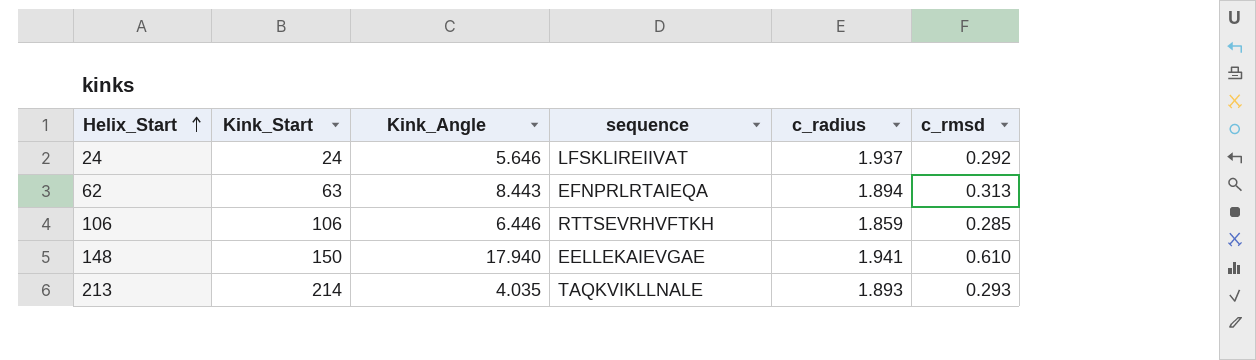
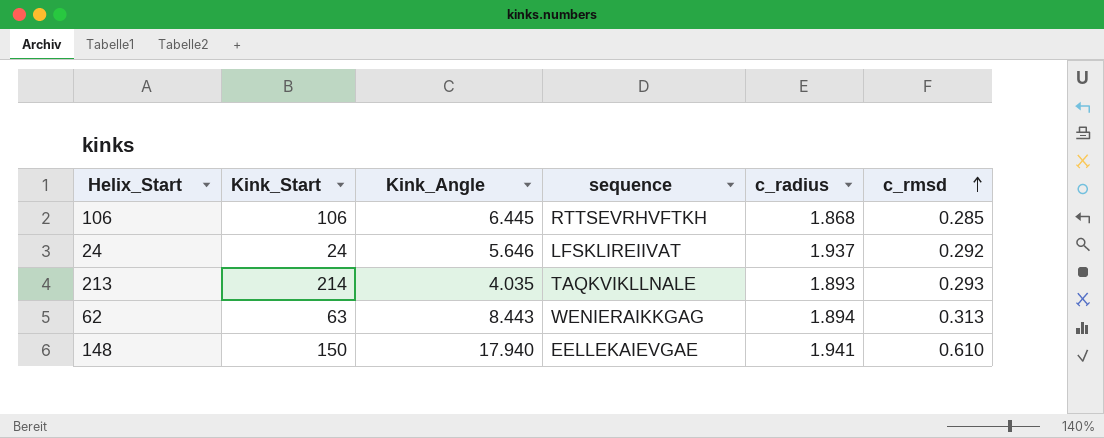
row order: Helix_Start ascending -> c_rmsd ascending
106 | Kink_Angle: 6.446 -> 6.445
106 | c_radius: 1.859 -> 1.868
62 | sequence: EFNPRLRTAIEQA -> WENIERAIKKGAG

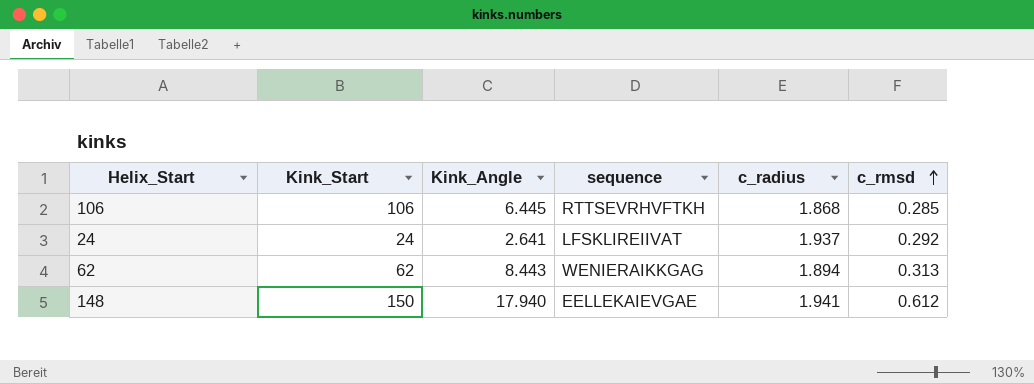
row 213: 214 | 4.035 | TAQKVIKLLNALE | 1.893 | 0.293 -> none
24 | Kink_Angle: 5.646 -> 2.641
62 | Kink_Start: 63 -> 62
148 | c_rmsd: 0.610 -> 0.612

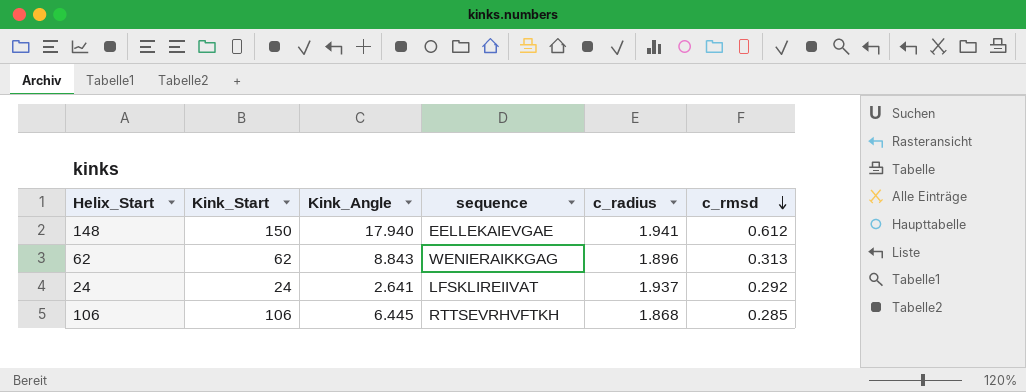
row order: c_rmsd ascending -> c_rmsd descending
62 | Kink_Angle: 8.443 -> 8.843
62 | c_radius: 1.894 -> 1.896

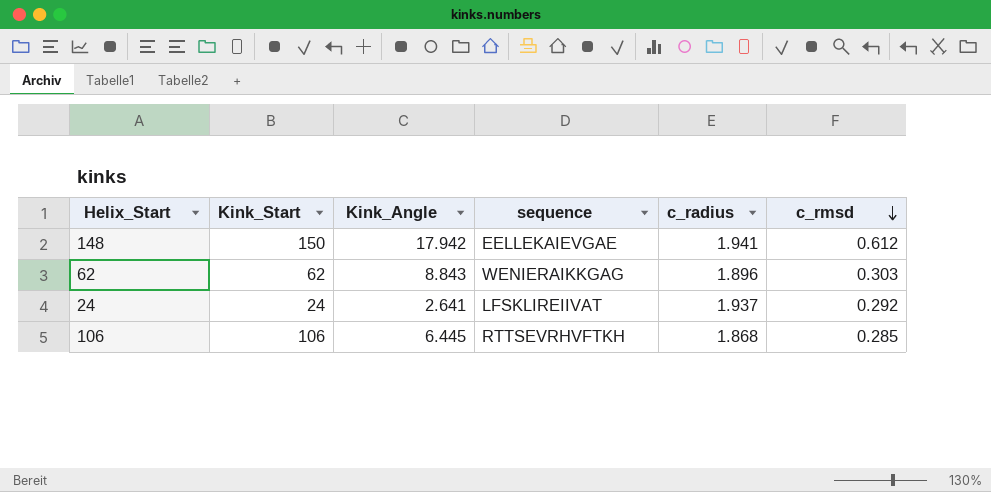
148 | Kink_Angle: 17.940 -> 17.942
62 | c_rmsd: 0.313 -> 0.303

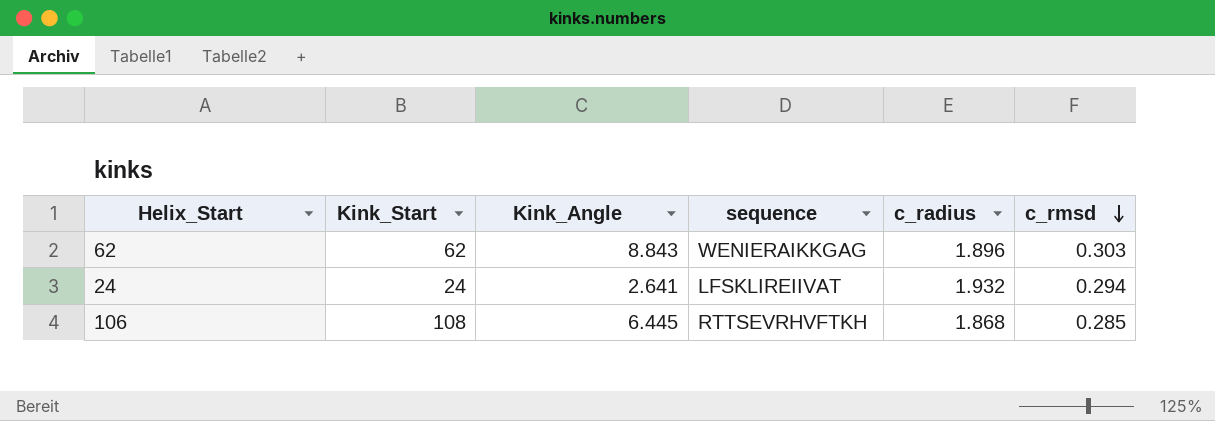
row 148: 150 | 17.942 | EELLEKAIEVGAE | 1.941 | 0.612 -> none
24 | c_radius: 1.937 -> 1.932
24 | c_rmsd: 0.292 -> 0.294
106 | Kink_Start: 106 -> 108

